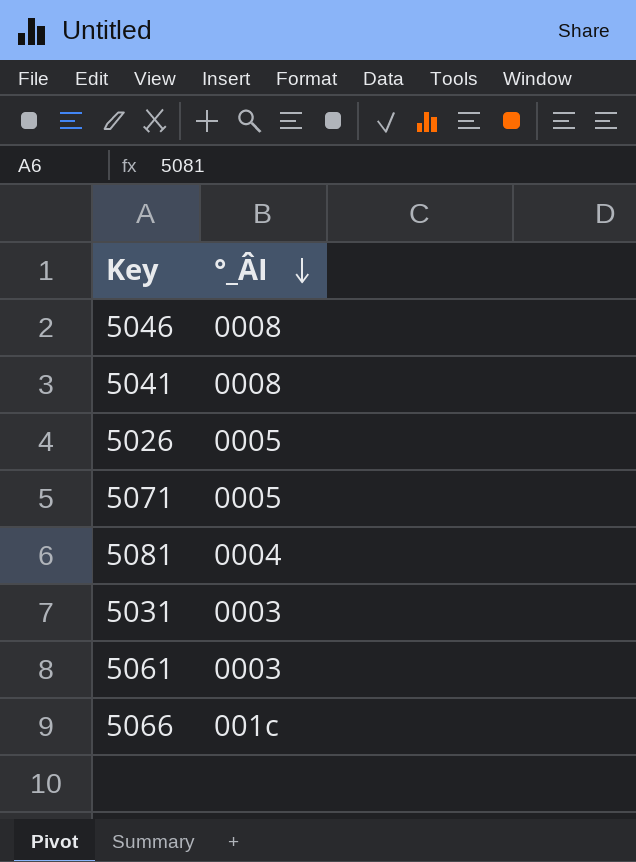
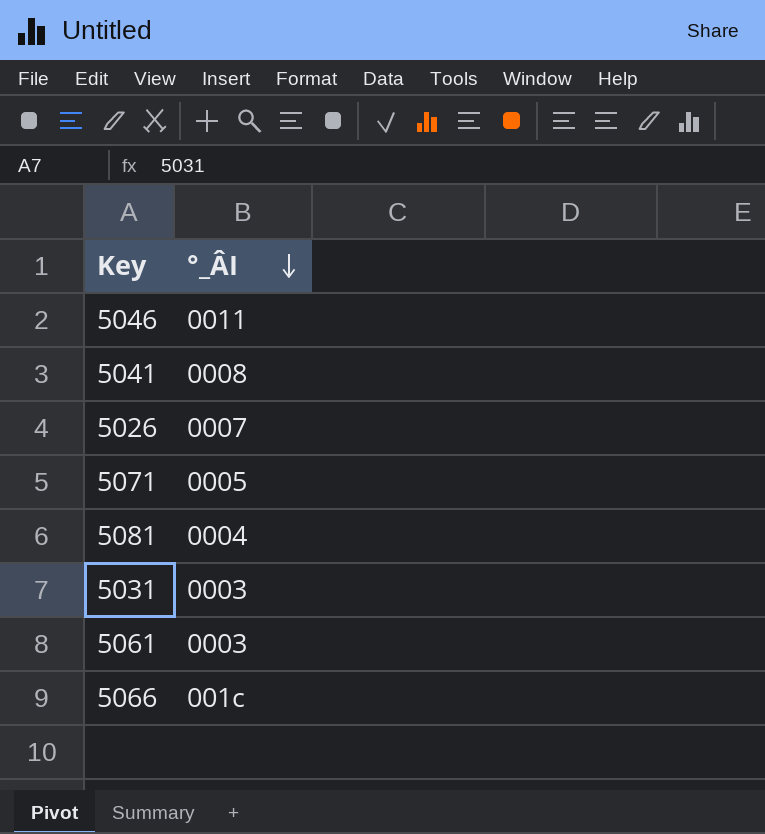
5046 | °_ÂI: 0008 -> 0011
5026 | °_ÂI: 0005 -> 0007

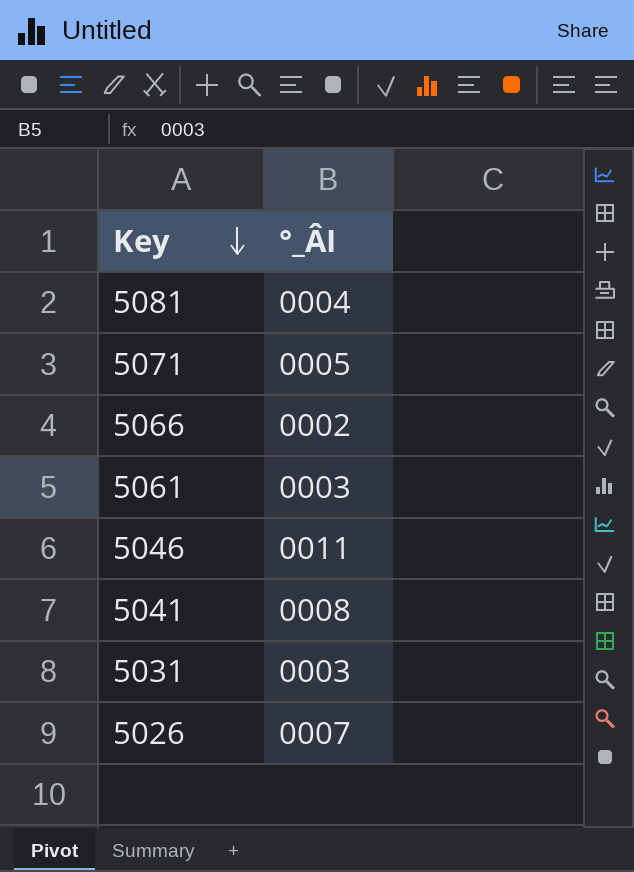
row order: °_ÂI descending -> Key descending
5066 | °_ÂI: 001c -> 0002

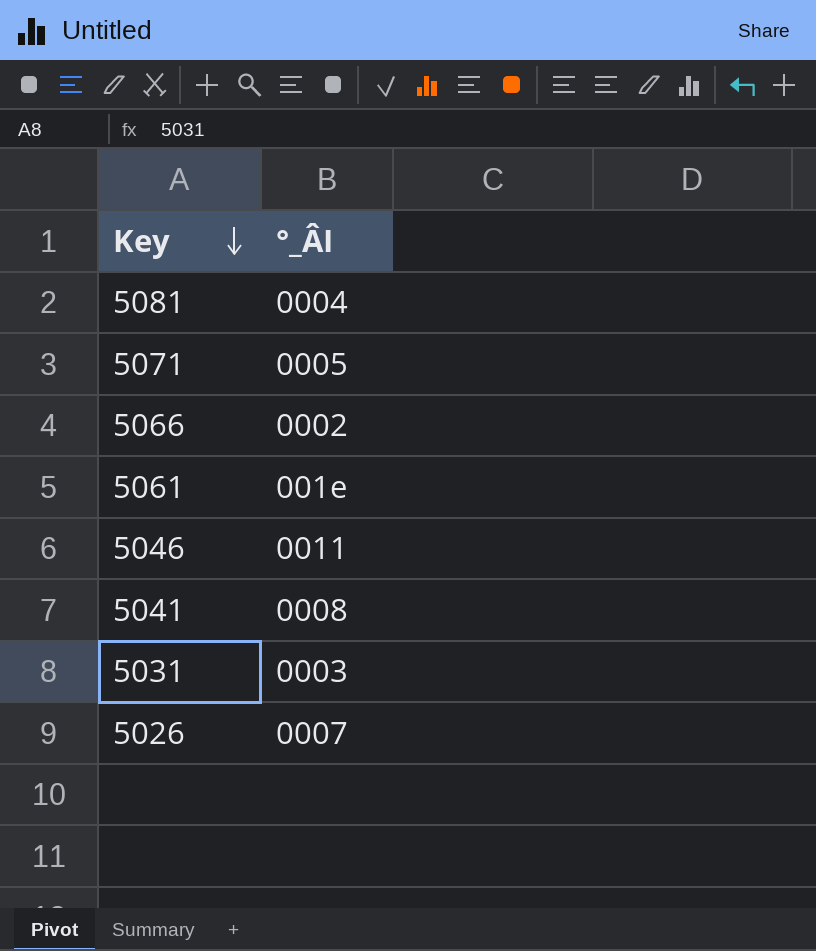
5061 | °_ÂI: 0003 -> 001e

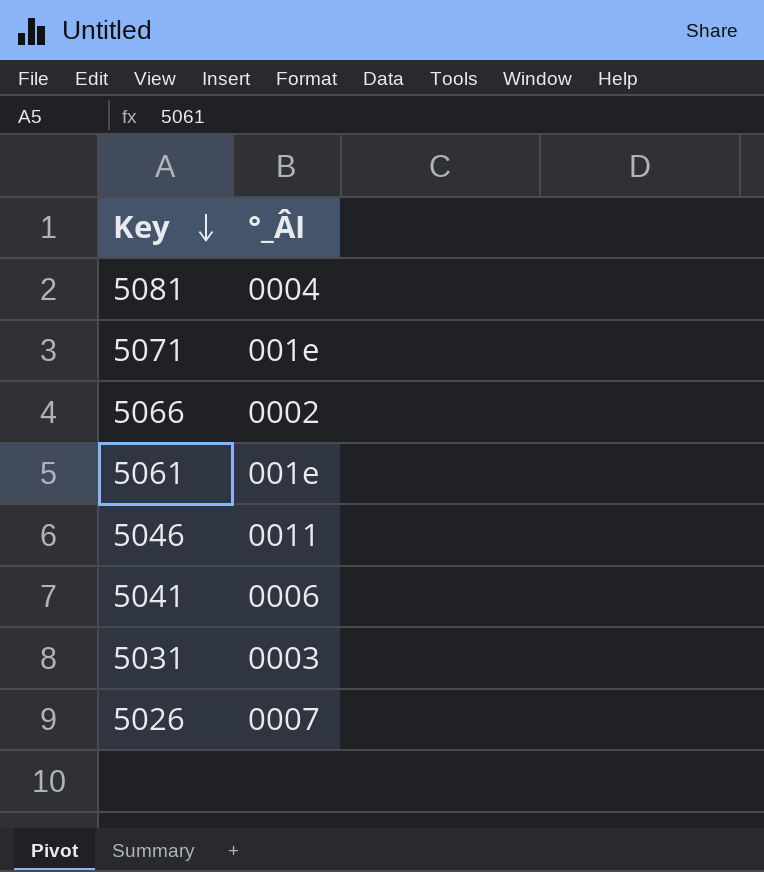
5071 | °_ÂI: 0005 -> 001e
5041 | °_ÂI: 0008 -> 0006

